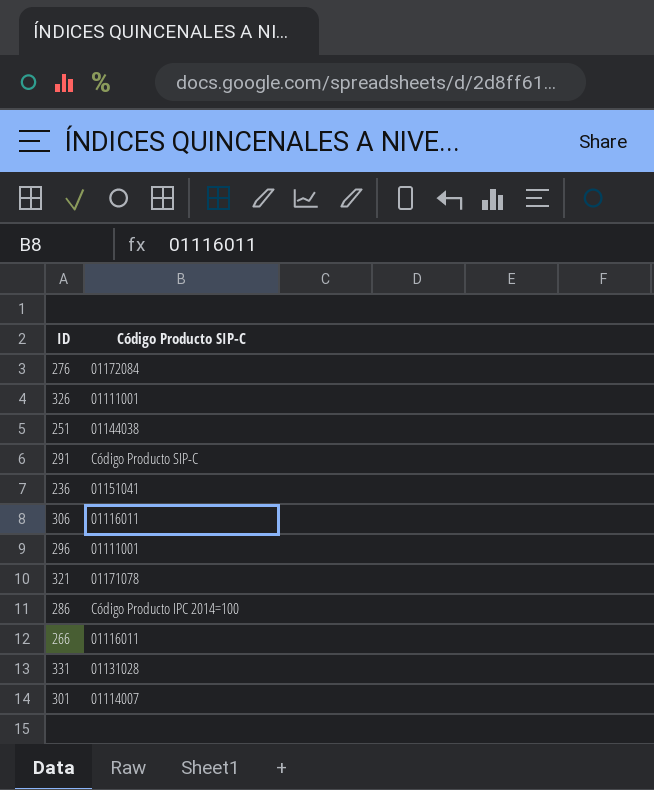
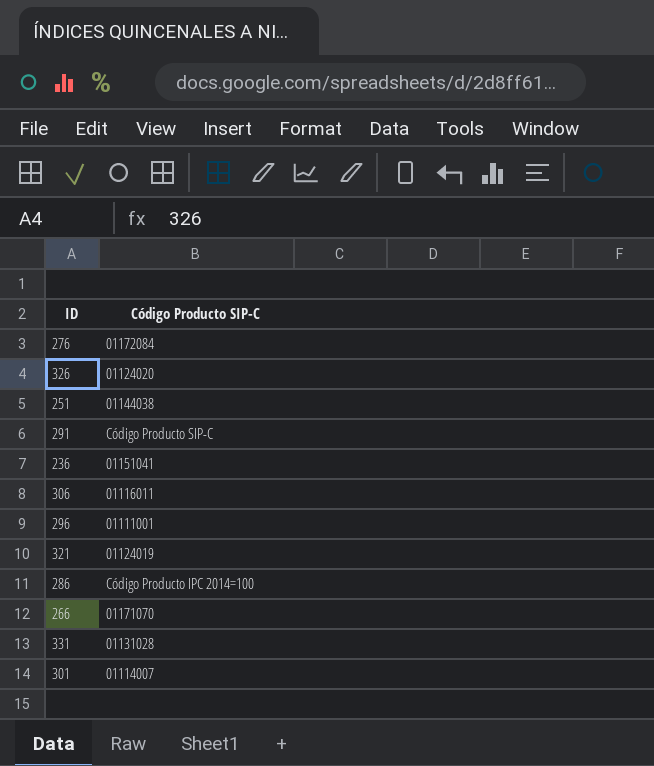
326 | Código Producto SIP-C: 01111001 -> 01124020
321 | Código Producto SIP-C: 01171078 -> 01124019
266 | Código Producto SIP-C: 01116011 -> 01171070

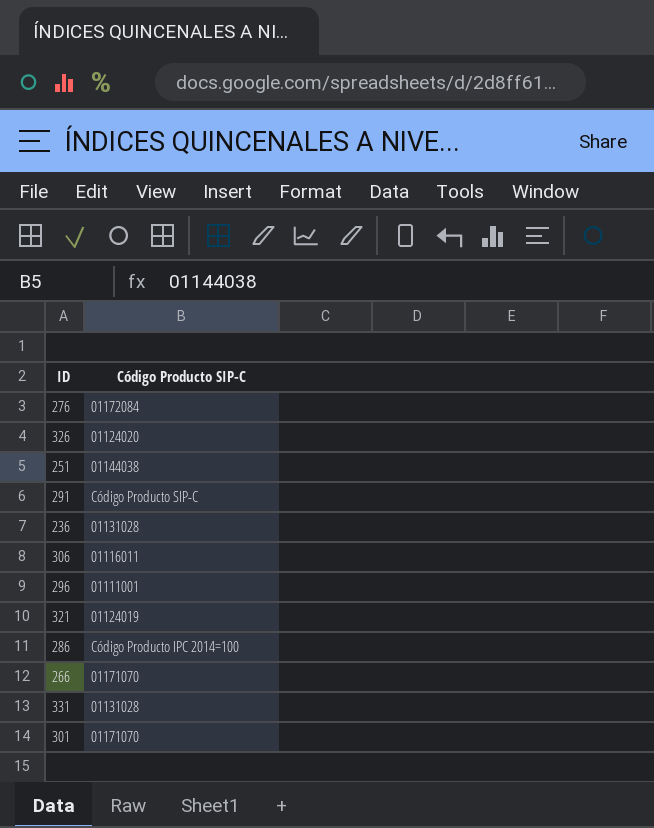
236 | Código Producto SIP-C: 01151041 -> 01131028
301 | Código Producto SIP-C: 01114007 -> 01171070

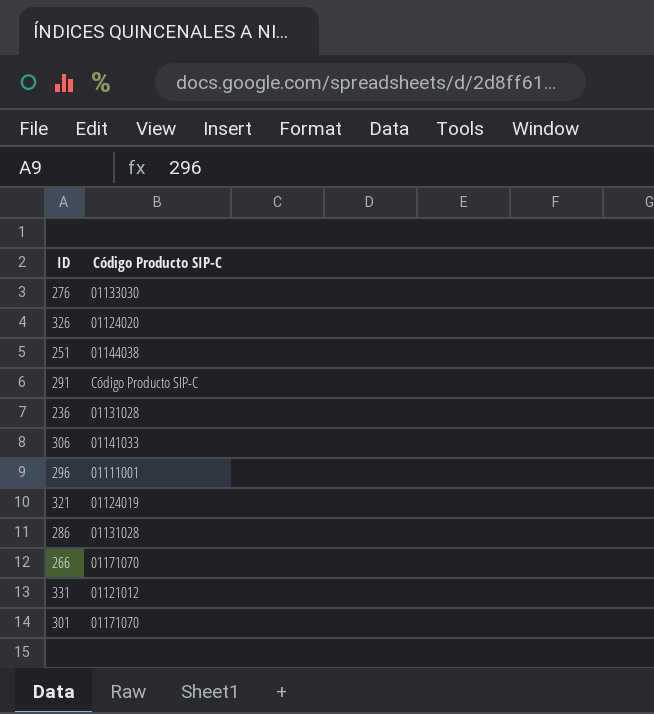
276 | Código Producto SIP-C: 01172084 -> 01133030
306 | Código Producto SIP-C: 01116011 -> 01141033
286 | Código Producto SIP-C: Código Producto IPC 2014=100 -> 01131028
331 | Código Producto SIP-C: 01131028 -> 01121012

